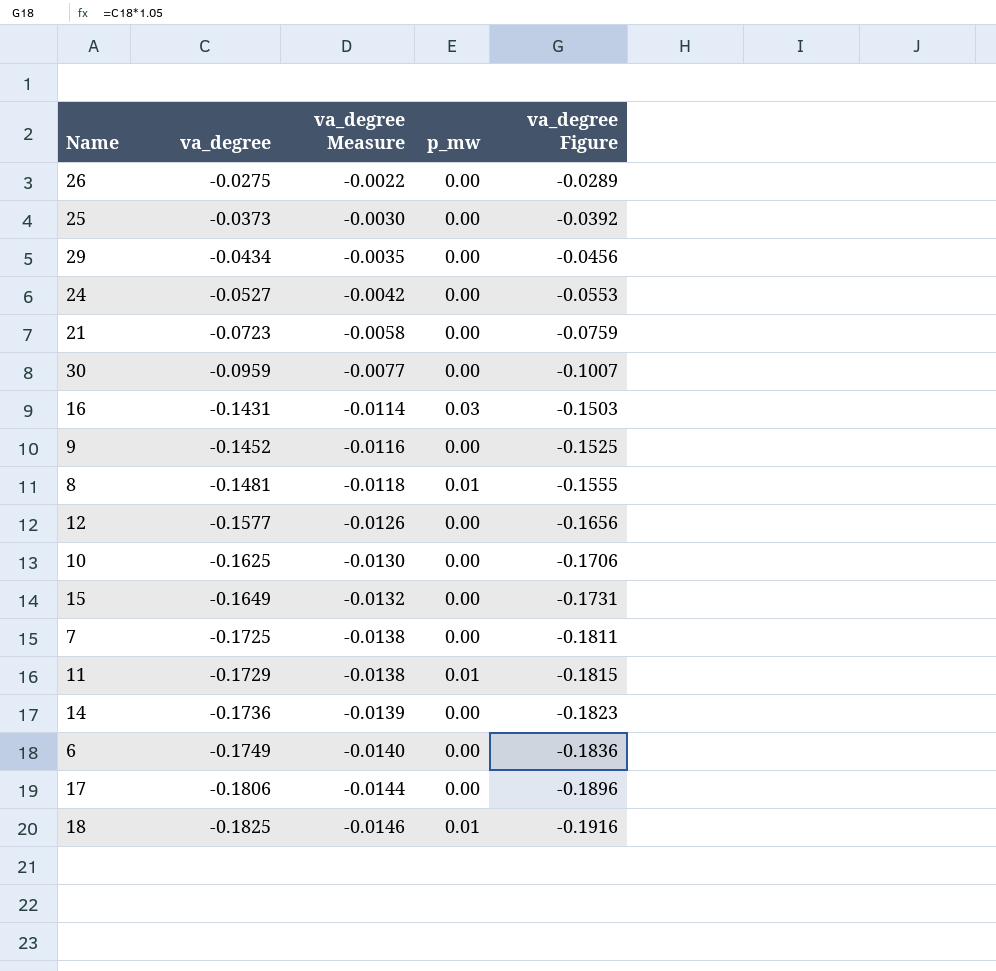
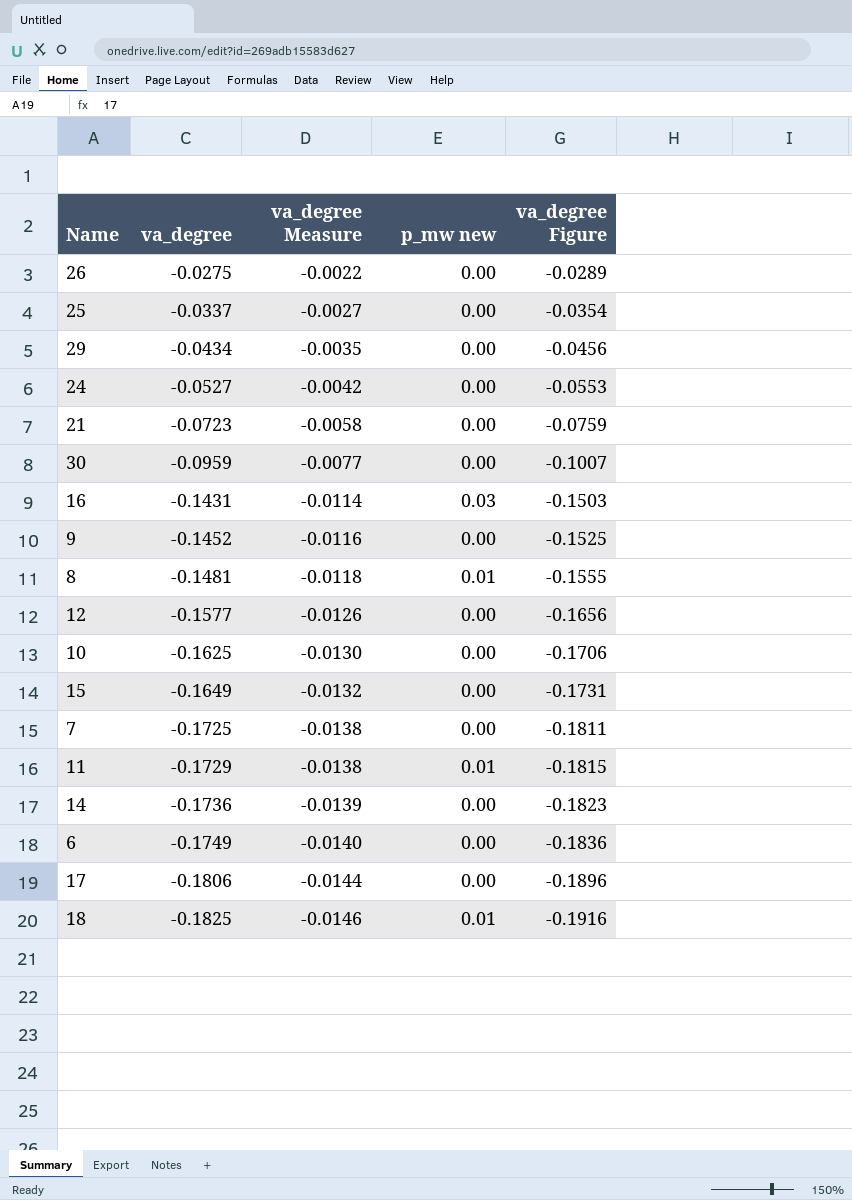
column name: p_mw -> p_mw new
25 | va_degree: -0.0373 -> -0.0337
25 | va_degree Measure: -0.0030 -> -0.0027
25 | va_degree Figure: -0.0392 -> -0.0354

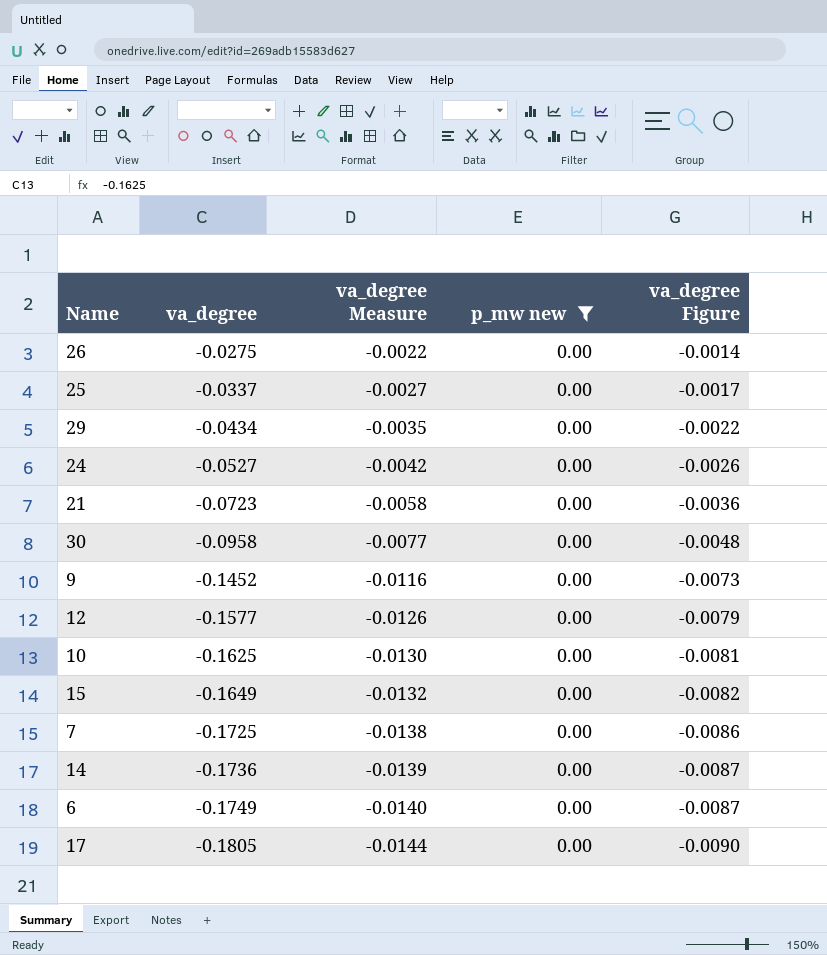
filter: none -> p_mw new = 0.00
column va_degree Figure | formula: [va_degree] * 1.05 -> [va_degree] * 0.05
30 | va_degree: -0.0959 -> -0.0958
17 | va_degree: -0.1806 -> -0.1805

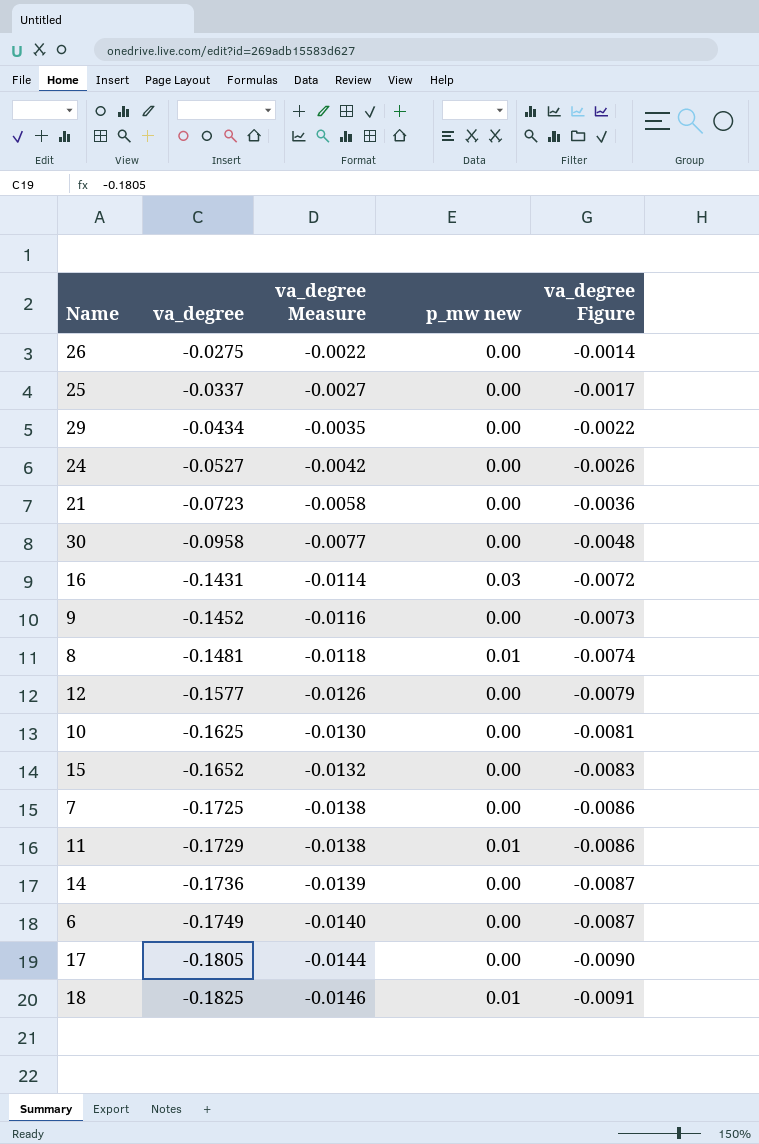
filter: p_mw new = 0.00 -> none
15 | va_degree: -0.1649 -> -0.1652
15 | va_degree Figure: -0.0082 -> -0.0083

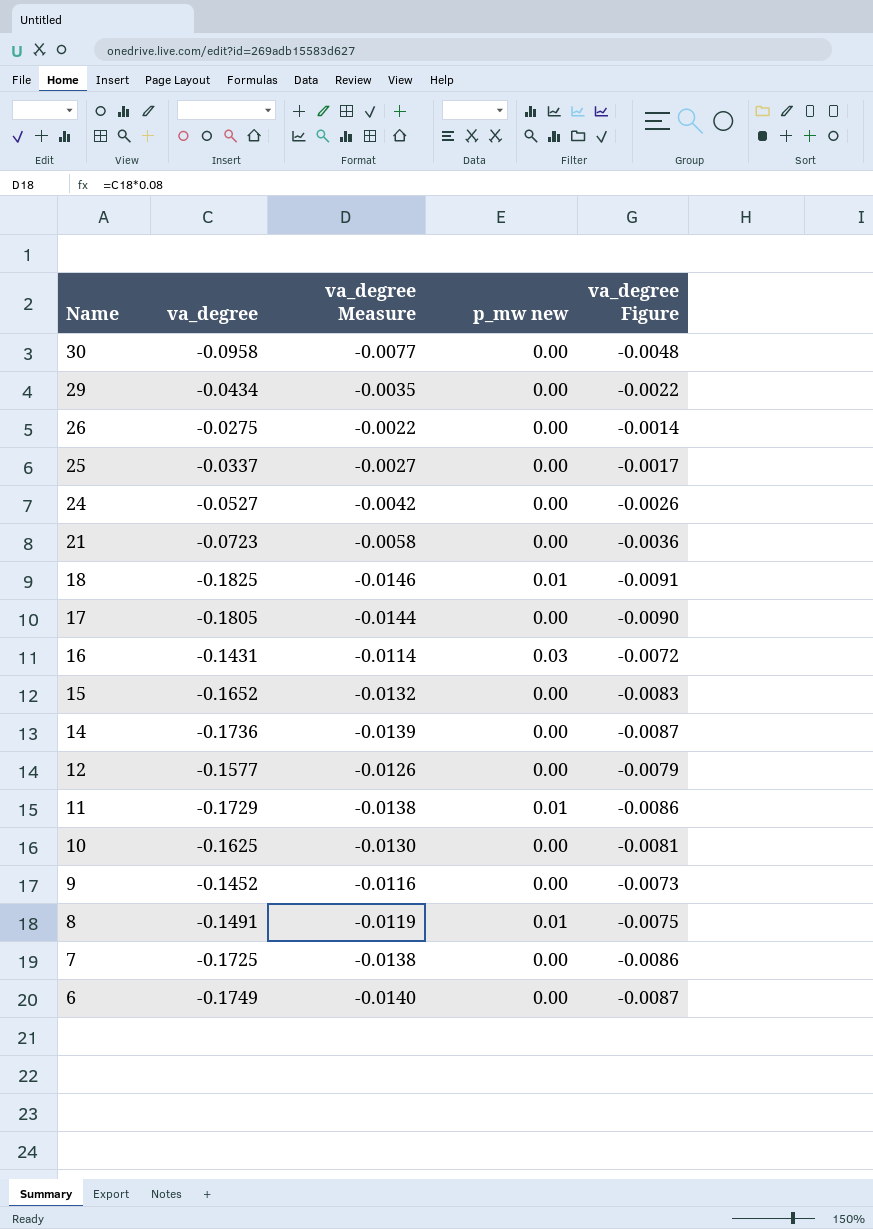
row order: va_degree descending -> Name descending
8 | va_degree: -0.1481 -> -0.1491
8 | va_degree Measure: -0.0118 -> -0.0119
8 | va_degree Figure: -0.0074 -> -0.0075

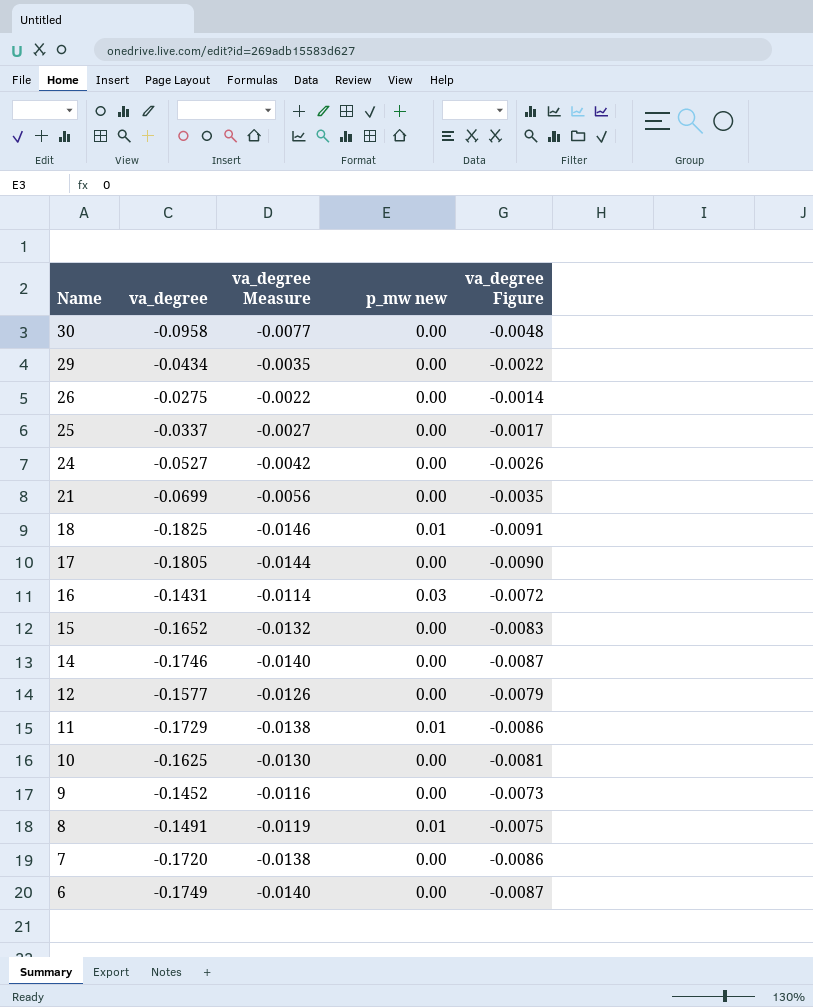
21 | va_degree: -0.0723 -> -0.0699
21 | va_degree Measure: -0.0058 -> -0.0056
21 | va_degree Figure: -0.0036 -> -0.0035
14 | va_degree: -0.1736 -> -0.1746
14 | va_degree Measure: -0.0139 -> -0.0140
7 | va_degree: -0.1725 -> -0.1720

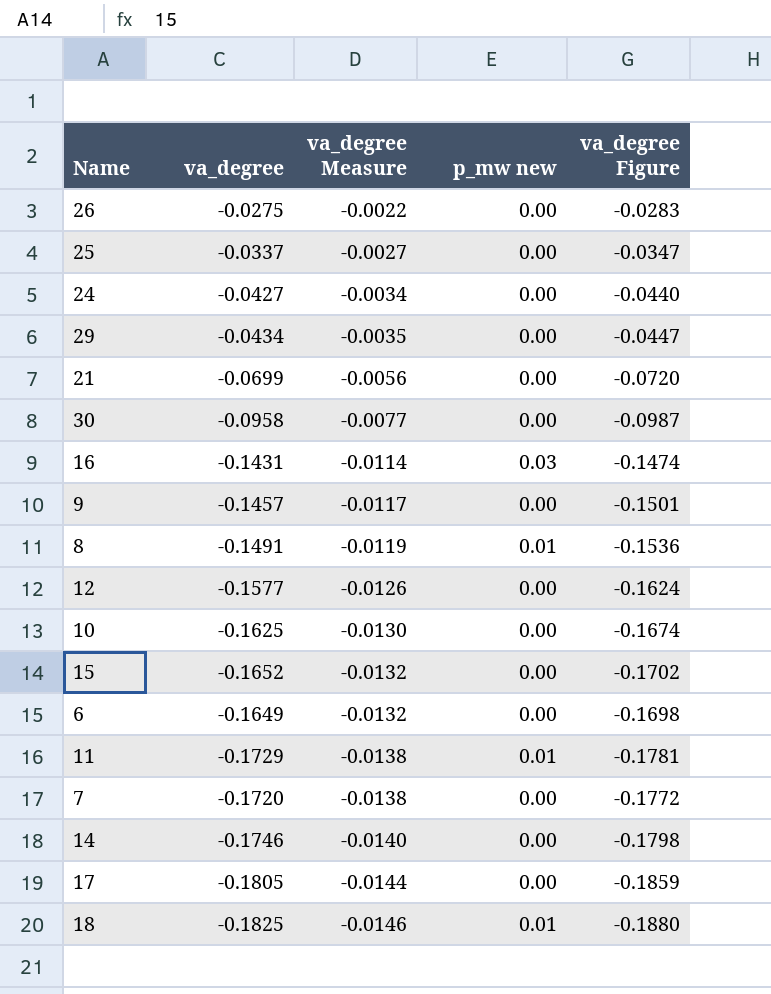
row order: Name descending -> va_degree Measure descending
column va_degree Figure | formula: [va_degree] * 0.05 -> [va_degree] * 1.03
24 | va_degree: -0.0527 -> -0.0427
24 | va_degree Measure: -0.0042 -> -0.0034
9 | va_degree: -0.1452 -> -0.1457
9 | va_degree Measure: -0.0116 -> -0.0117
6 | va_degree: -0.1749 -> -0.1649
6 | va_degree Measure: -0.0140 -> -0.0132

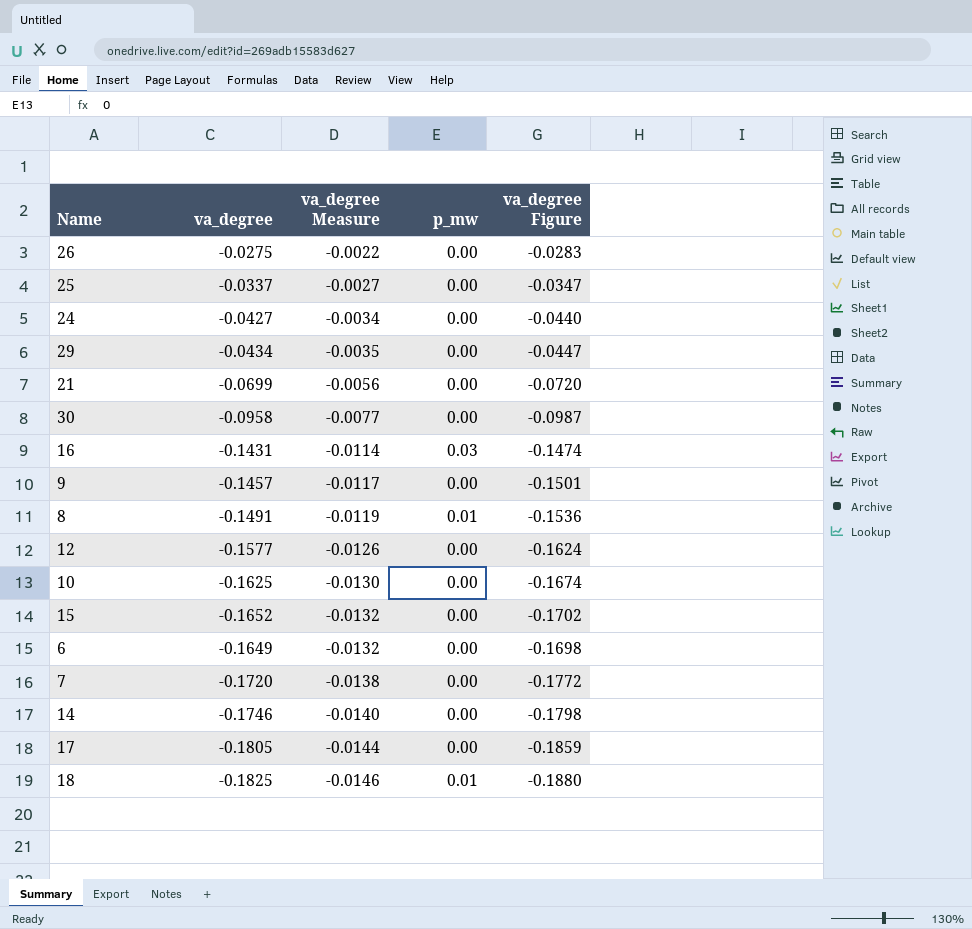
column name: p_mw new -> p_mw
row 11: -0.1729 | -0.0138 | 0.01 | -0.1781 -> none

